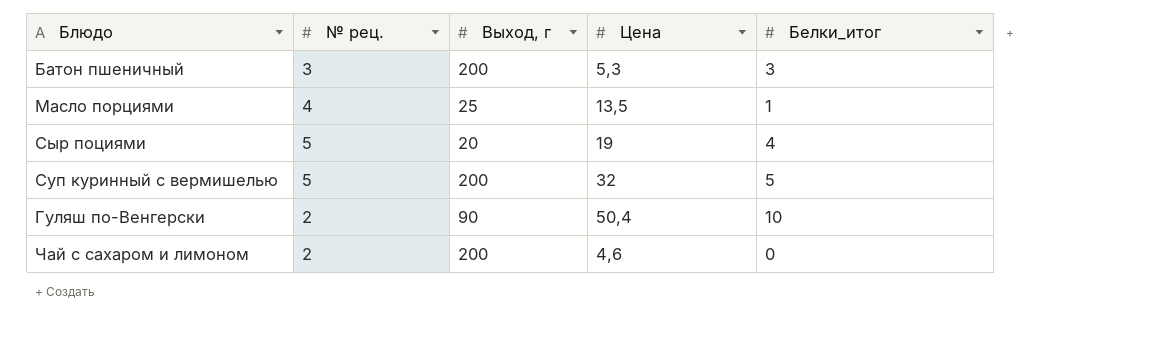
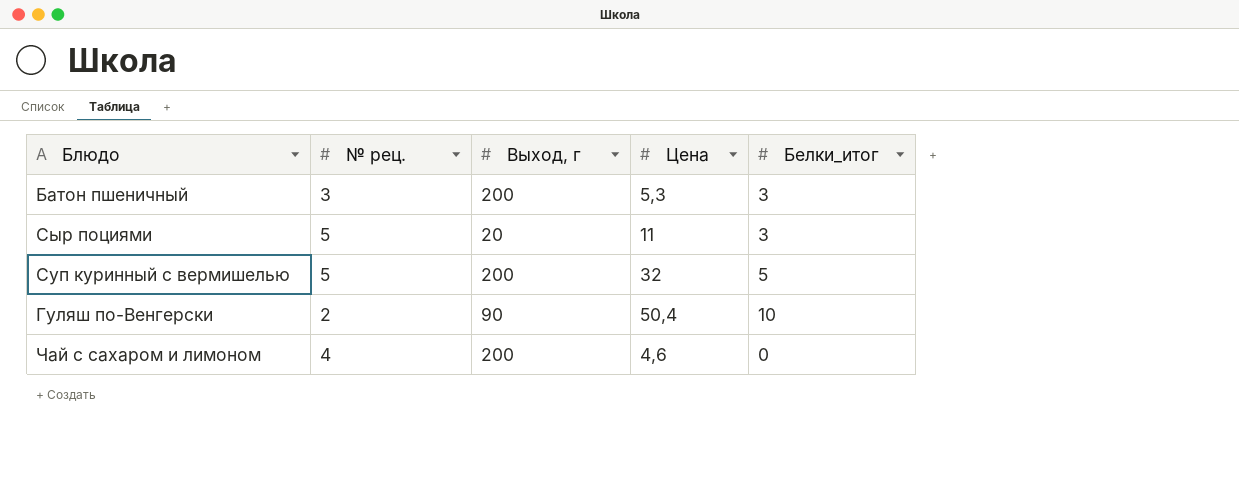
row Масло порциями: 4 | 25 | 13,5 | 1 -> none
Сыр поциями | Цена: 19 -> 11
Сыр поциями | Белки_итог: 4 -> 3
Чай с сахаром и лимоном | № рец.: 2 -> 4

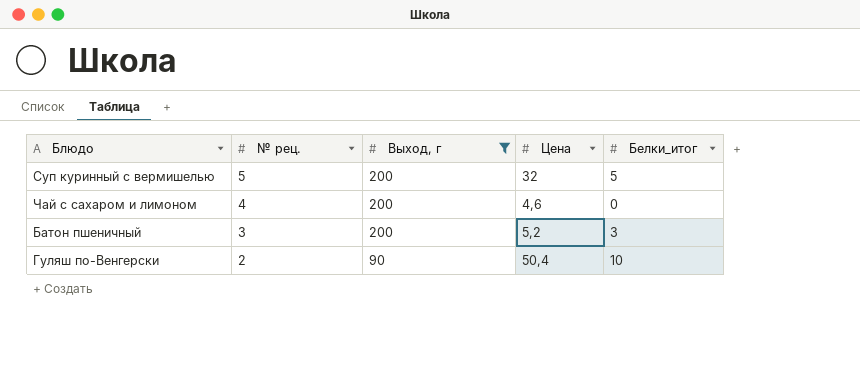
filter: none -> Выход, г != 20
row order: none -> № рец. descending
Батон пшеничный | Цена: 5,3 -> 5,2

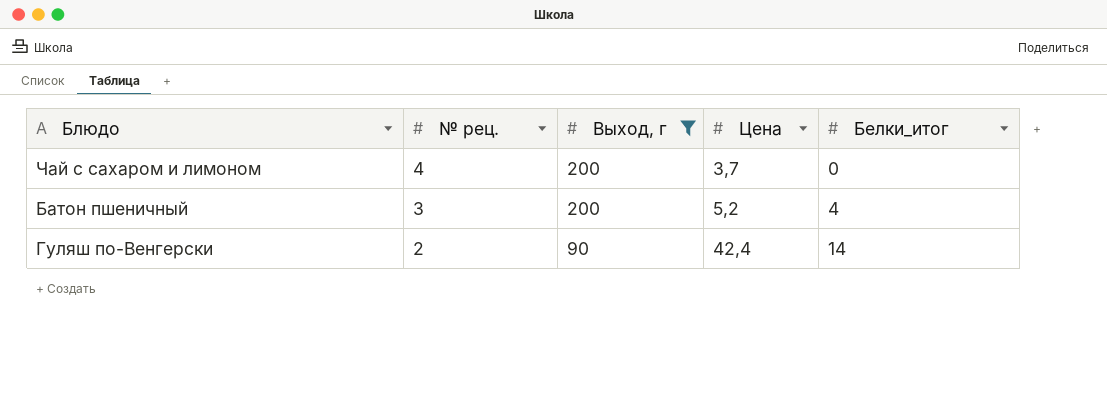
row Суп куринный с вермишелью: 5 | 200 | 32 | 5 -> none
Чай с сахаром и лимоном | Цена: 4,6 -> 3,7
Батон пшеничный | Белки_итог: 3 -> 4
Гуляш по-Венгерски | Цена: 50,4 -> 42,4
Гуляш по-Венгерски | Белки_итог: 10 -> 14

